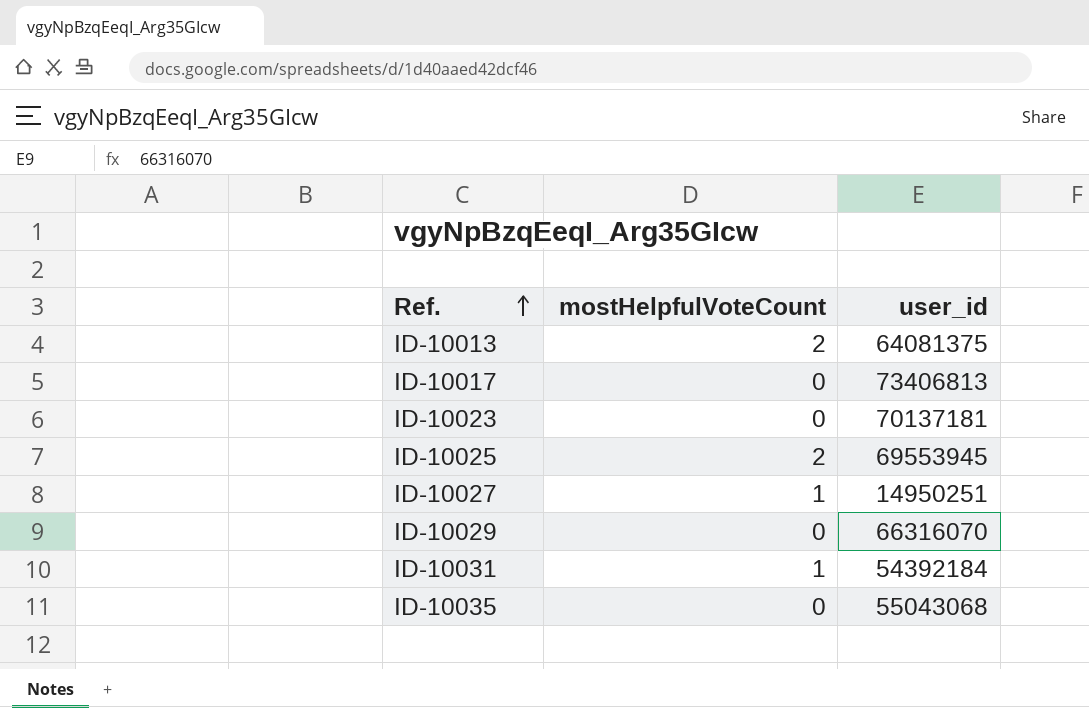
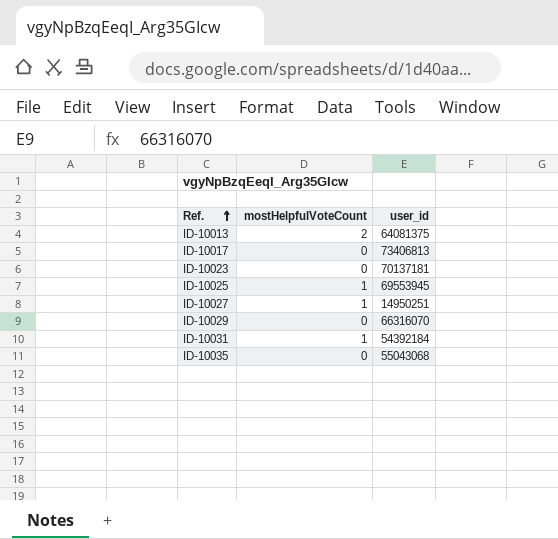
ID-10025 | mostHelpfulVoteCount: 2 -> 1

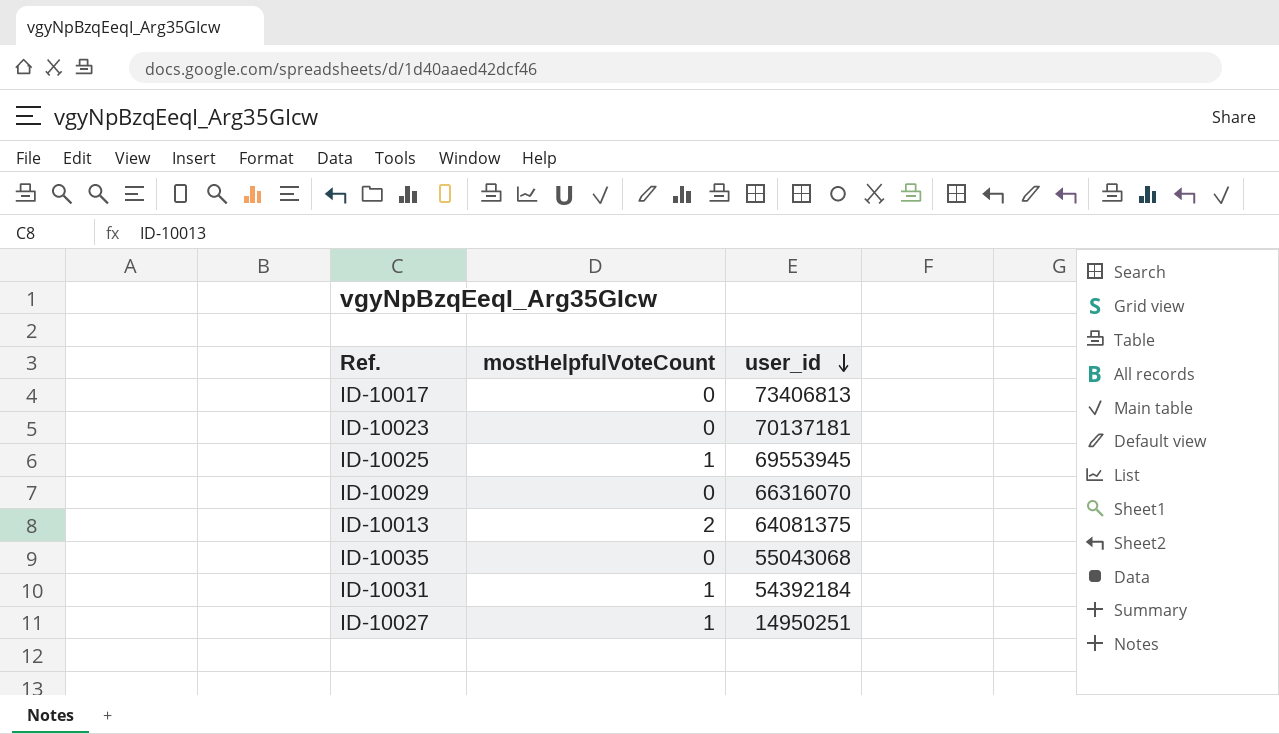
row order: Ref. ascending -> user_id descending

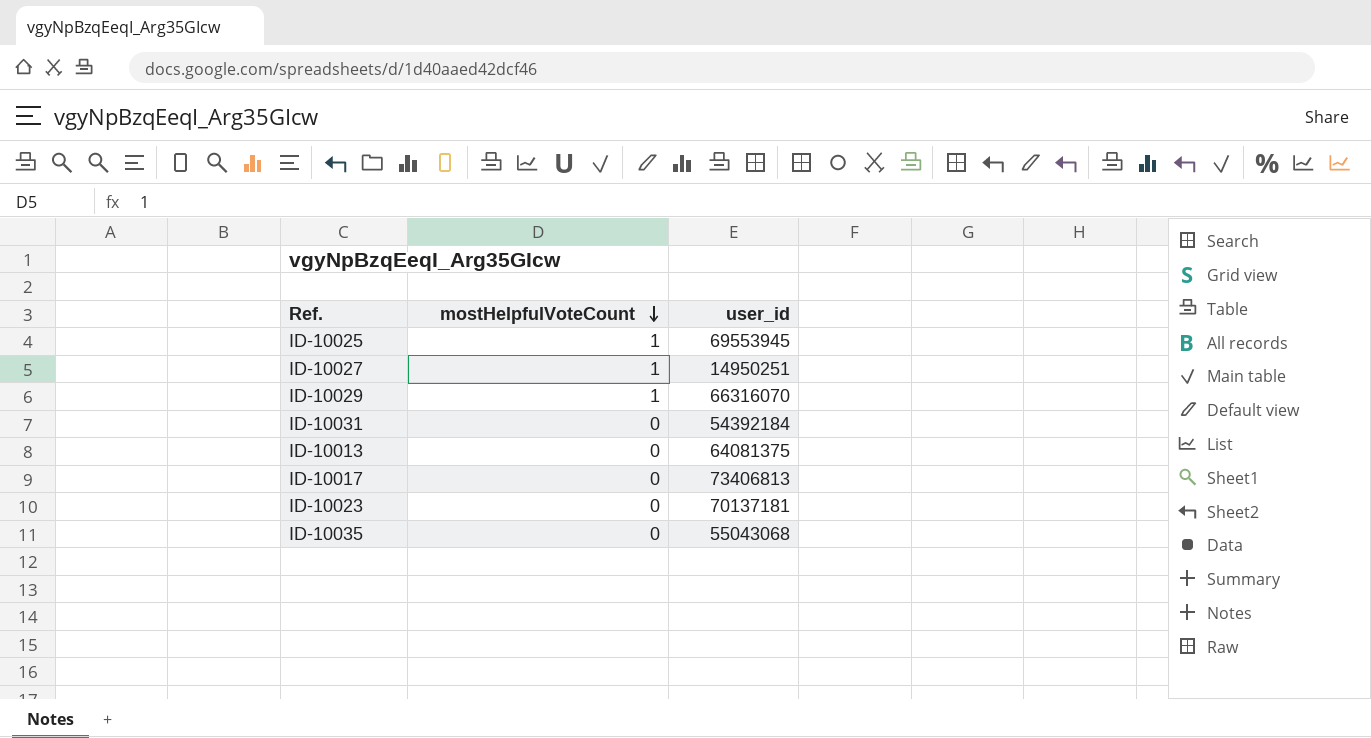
row order: user_id descending -> mostHelpfulVoteCount descending
ID-10029 | mostHelpfulVoteCount: 0 -> 1
ID-10031 | mostHelpfulVoteCount: 1 -> 0
ID-10013 | mostHelpfulVoteCount: 2 -> 0

